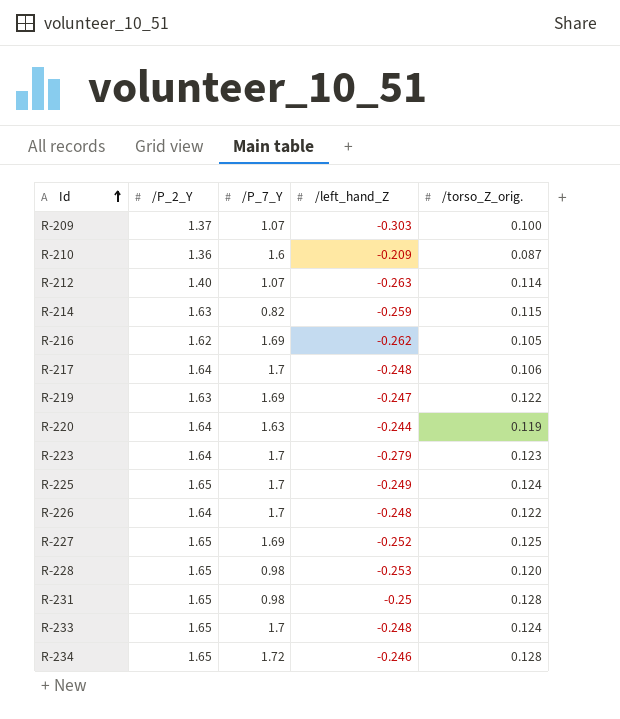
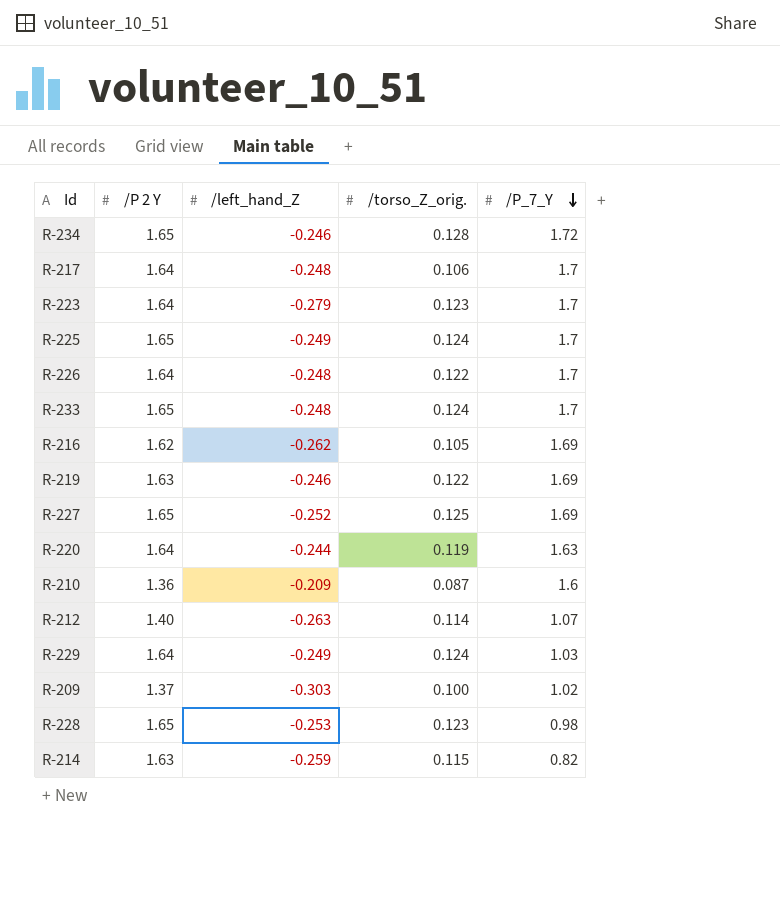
row order: Id ascending -> /P_7_Y descending
column name: /P_2_Y -> /P 2 Y
column /P_7_Y | position: 3 -> 5
row R-231: 1.65 | 0.98 | -0.25 | 0.128 -> none
R-219 | /left_hand_Z: -0.247 -> -0.246
row R-229: none -> 1.64 | -0.249 | 0.124 | 1.03
R-209 | /P_7_Y: 1.07 -> 1.02
R-228 | /torso_Z_orig.: 0.120 -> 0.123

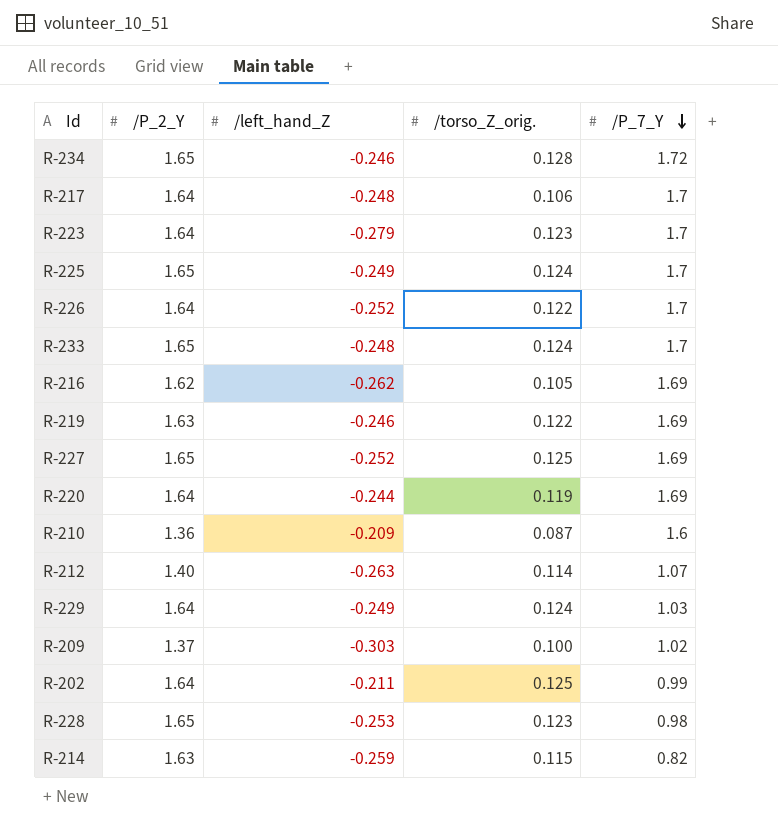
column name: /P 2 Y -> /P_2_Y
R-226 | /left_hand_Z: -0.248 -> -0.252
R-220 | /P_7_Y: 1.63 -> 1.69
row R-202: none -> 1.64 | -0.211 | 0.125 | 0.99

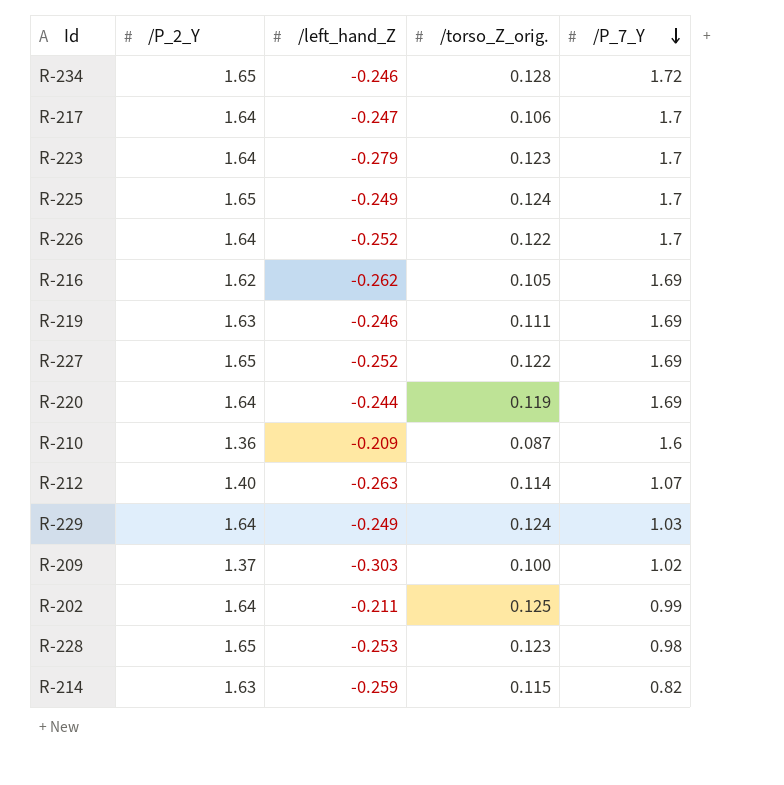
row R-233: 1.65 | -0.248 | 0.124 | 1.7 -> none
R-217 | /left_hand_Z: -0.248 -> -0.247
R-219 | /torso_Z_orig.: 0.122 -> 0.111
R-227 | /torso_Z_orig.: 0.125 -> 0.122

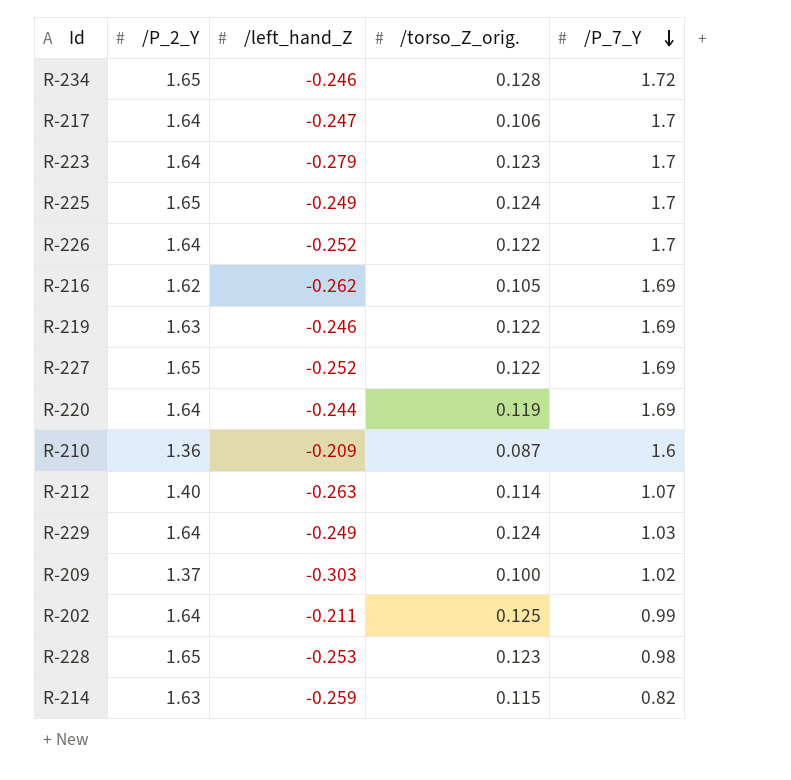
R-219 | /torso_Z_orig.: 0.111 -> 0.122

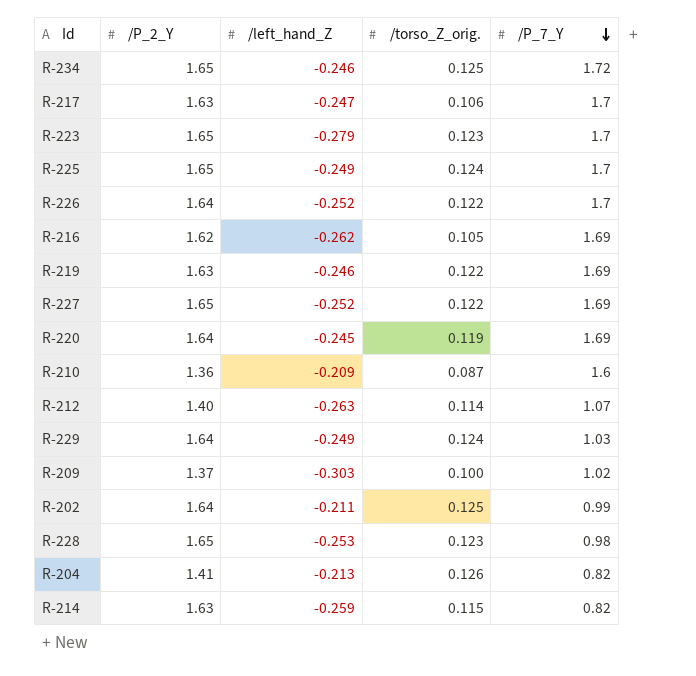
R-234 | /torso_Z_orig.: 0.128 -> 0.125
R-217 | /P_2_Y: 1.64 -> 1.63
R-223 | /P_2_Y: 1.64 -> 1.65
R-220 | /left_hand_Z: -0.244 -> -0.245
row R-204: none -> 1.41 | -0.213 | 0.126 | 0.82

